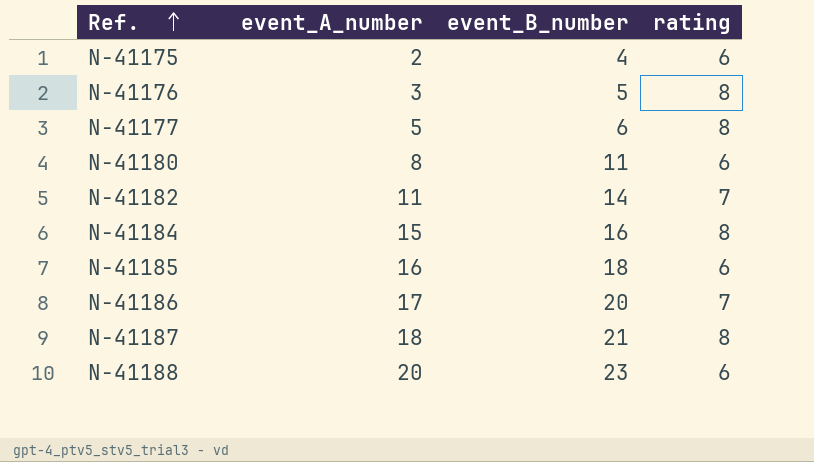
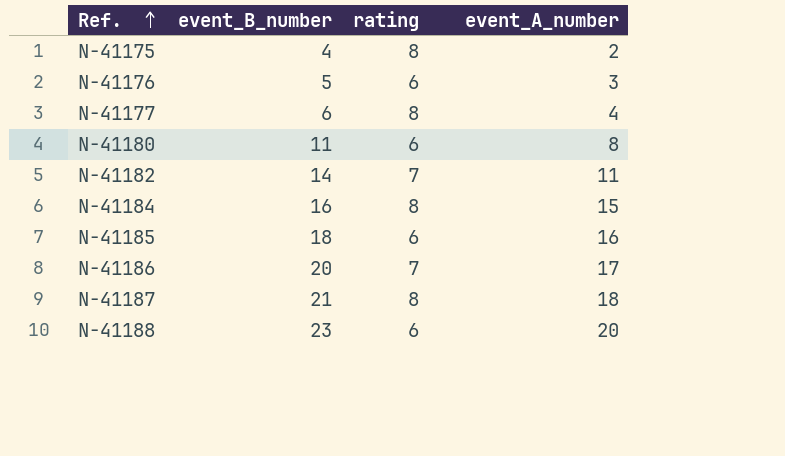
column event_A_number | position: 2 -> 4
N-41175 | rating: 6 -> 8
N-41176 | rating: 8 -> 6
N-41177 | event_A_number: 5 -> 4

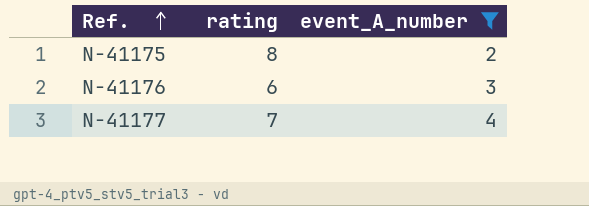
filter: none -> event_A_number <= 4
column event_B_number | position: 2 -> none
N-41177 | rating: 8 -> 7

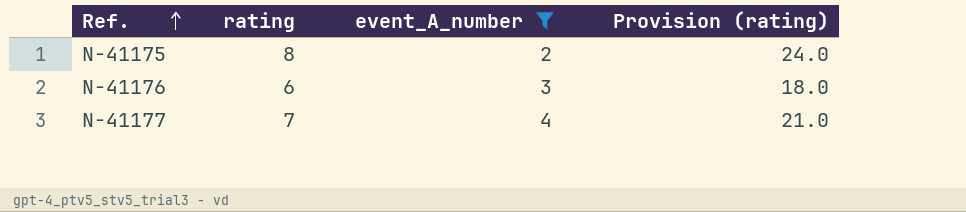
column Provision (rating) | formula: none -> [rating] * 3

